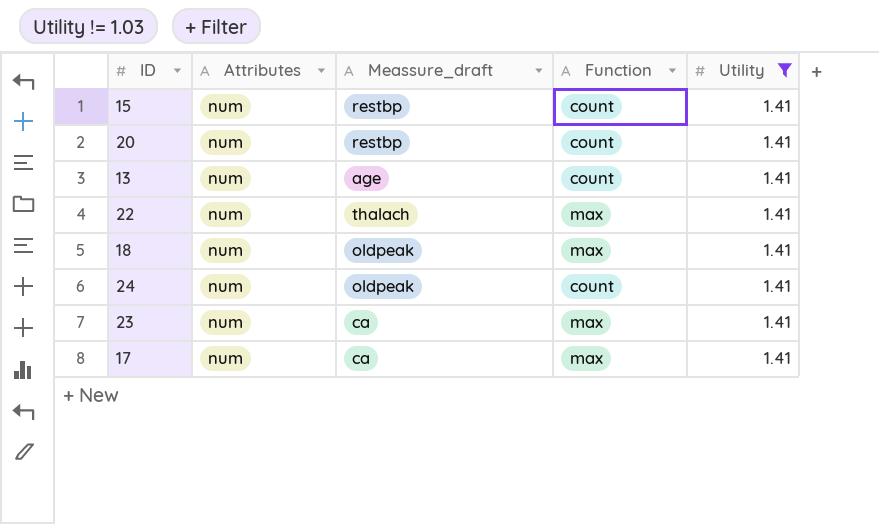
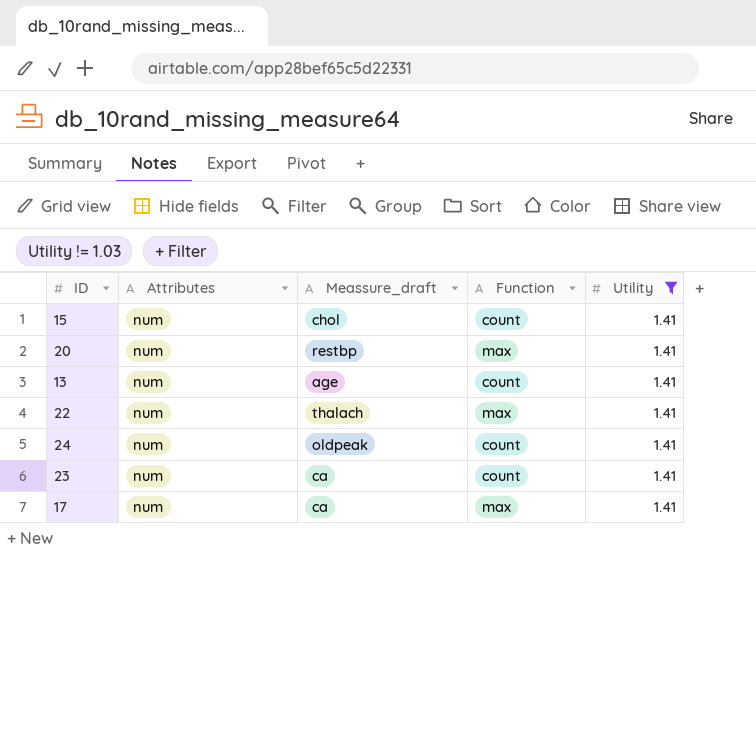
row 18: num | oldpeak | max | 1.41 -> none
15 | Meassure_draft: restbp -> chol
20 | Function: count -> max
23 | Function: max -> count

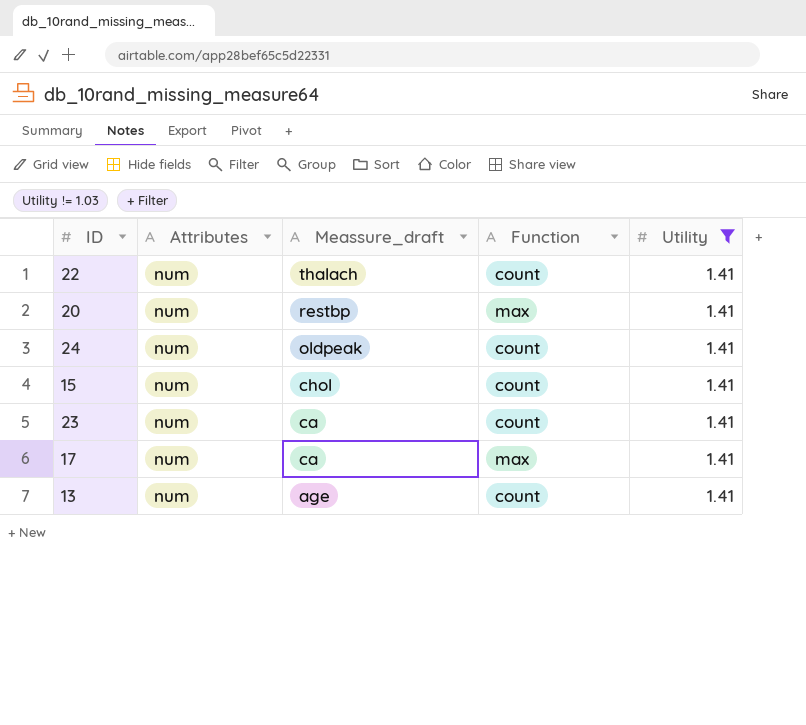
row order: none -> Meassure_draft descending
22 | Function: max -> count

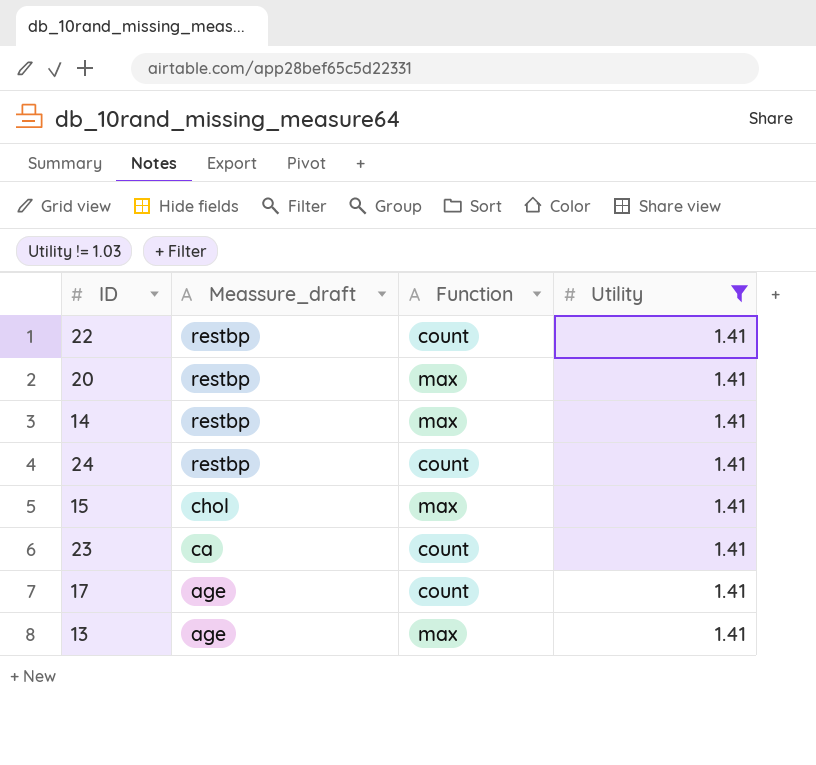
column Attributes | position: 2 -> none
22 | Meassure_draft: thalach -> restbp
row 14: none -> restbp | max | 1.41
24 | Meassure_draft: oldpeak -> restbp
15 | Function: count -> max
17 | Meassure_draft: ca -> age
17 | Function: max -> count
13 | Function: count -> max

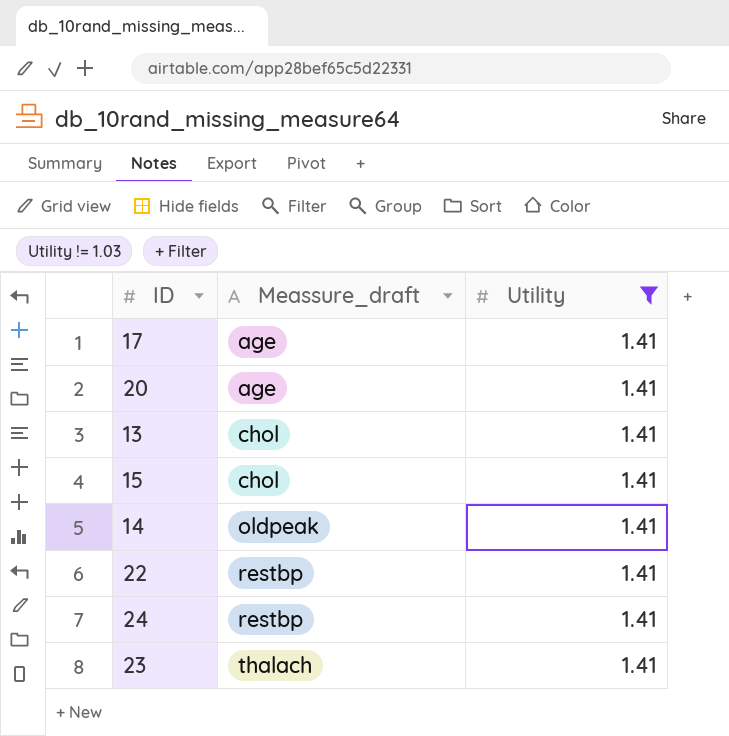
row order: Meassure_draft descending -> Meassure_draft ascending
column Function | position: 3 -> none
20 | Meassure_draft: restbp -> age
13 | Meassure_draft: age -> chol
14 | Meassure_draft: restbp -> oldpeak
23 | Meassure_draft: ca -> thalach

